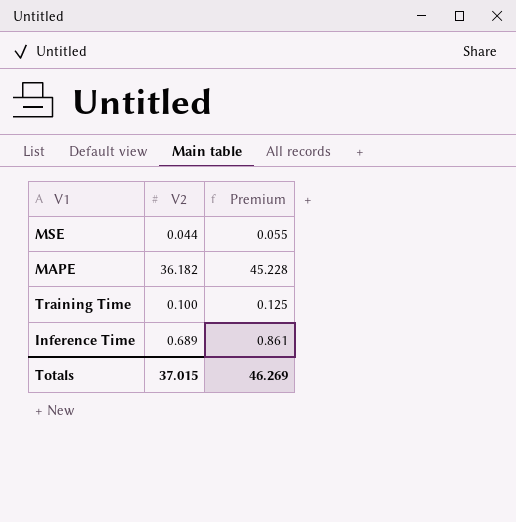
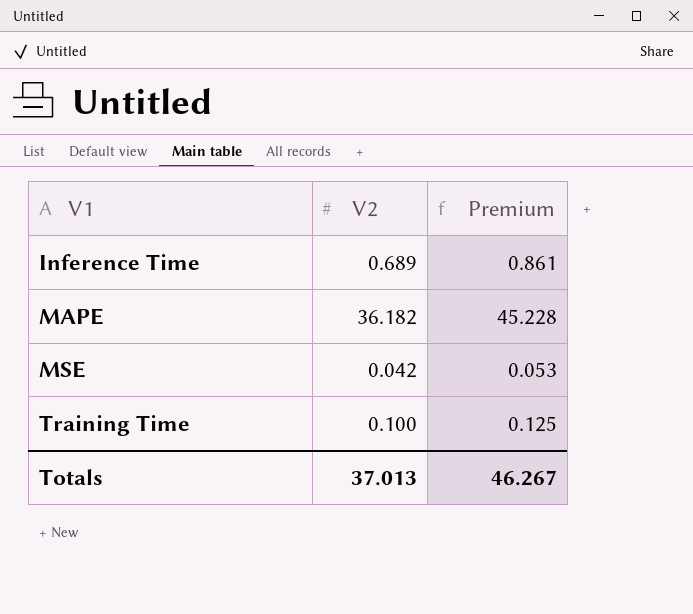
row order: none -> V1 ascending
MSE | V2: 0.044 -> 0.042
MSE | Premium: 0.055 -> 0.053
Totals | V2: 37.015 -> 37.013
Totals | Premium: 46.269 -> 46.267

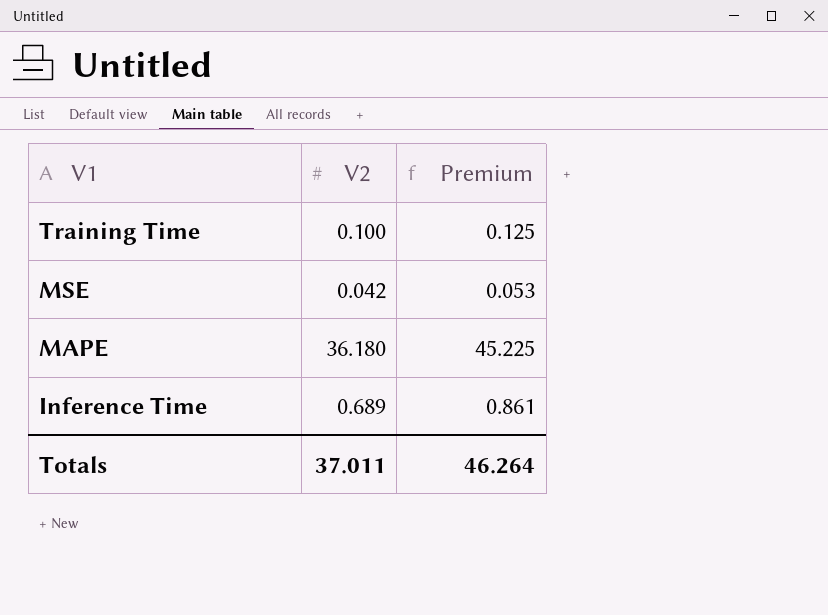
row order: V1 ascending -> V1 descending
MAPE | V2: 36.182 -> 36.180
MAPE | Premium: 45.228 -> 45.225
Totals | V2: 37.013 -> 37.011
Totals | Premium: 46.267 -> 46.264

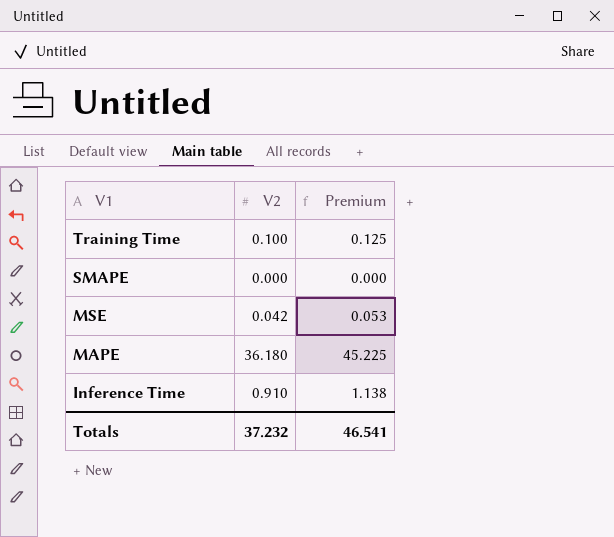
row SMAPE: none -> 0.000 | 0.000
Inference Time | V2: 0.689 -> 0.910
Inference Time | Premium: 0.861 -> 1.138
Totals | V2: 37.011 -> 37.232
Totals | Premium: 46.264 -> 46.541

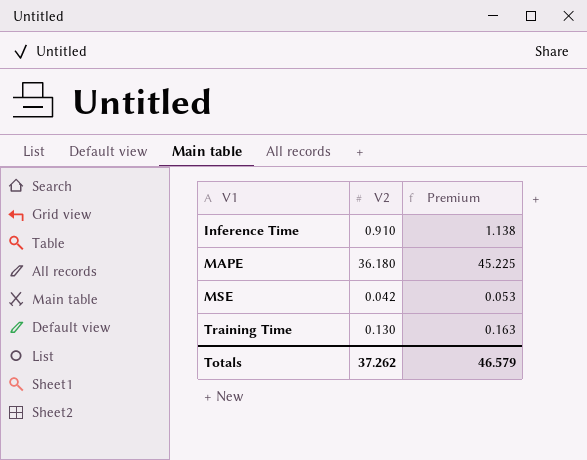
row order: V1 descending -> V1 ascending
row SMAPE: 0.000 | 0.000 -> none
Training Time | V2: 0.100 -> 0.130
Training Time | Premium: 0.125 -> 0.163
Totals | V2: 37.232 -> 37.262
Totals | Premium: 46.541 -> 46.579

